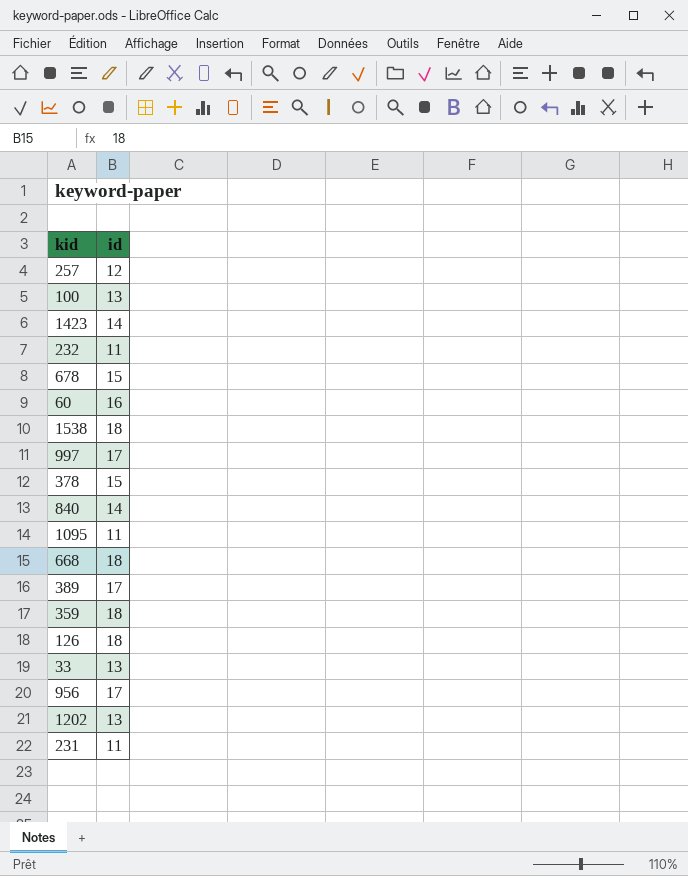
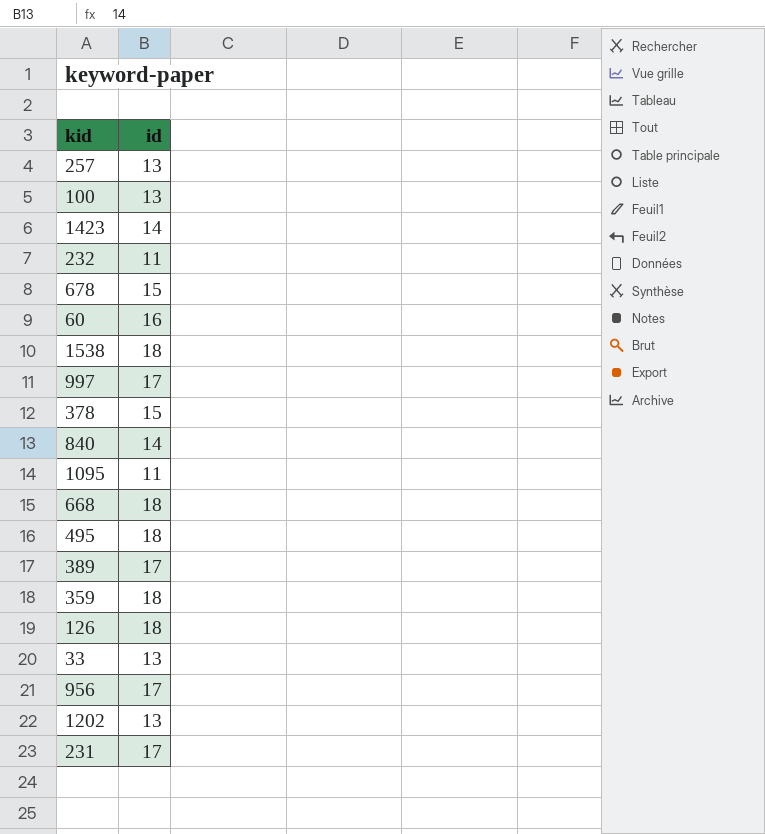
257 | id: 12 -> 13
row 495: none -> 18
231 | id: 11 -> 17

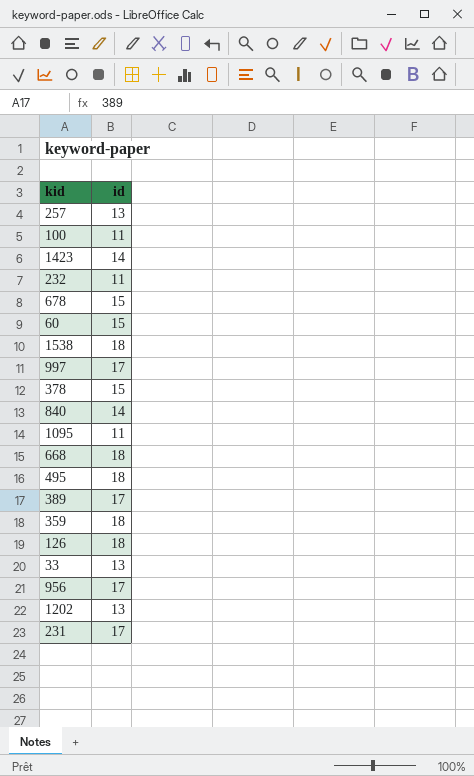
100 | id: 13 -> 11
60 | id: 16 -> 15

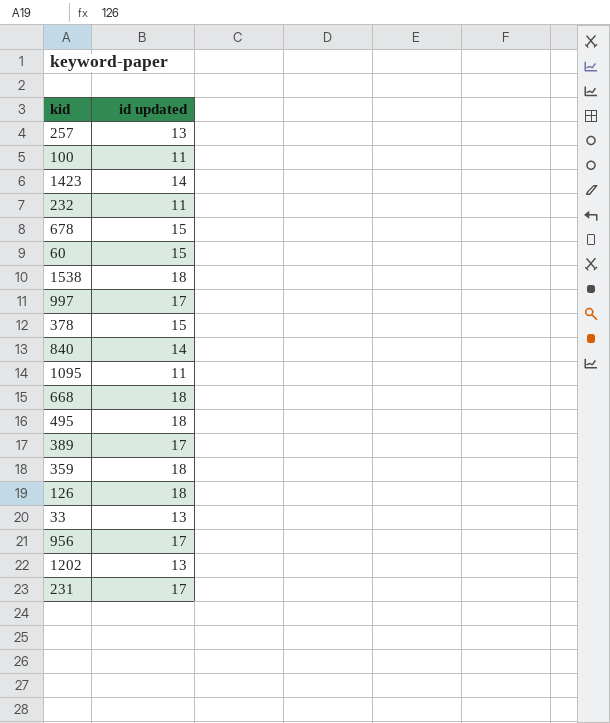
column name: id -> id updated

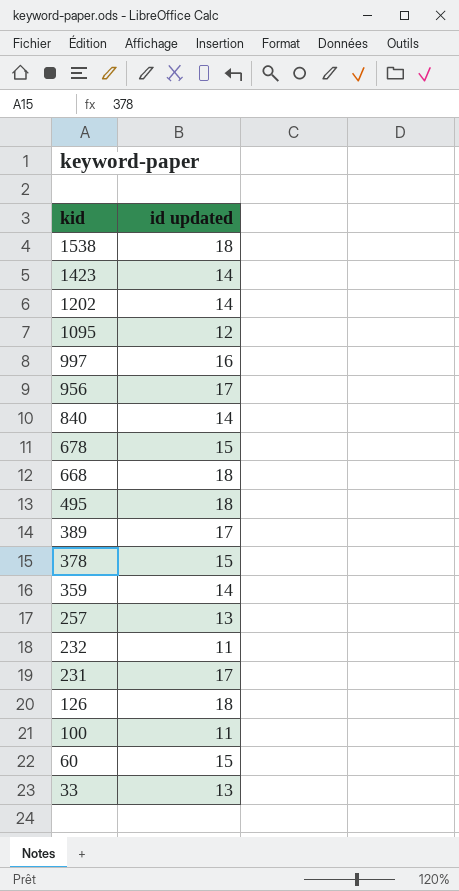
row order: none -> kid descending
1202 | id updated: 13 -> 14
1095 | id updated: 11 -> 12
997 | id updated: 17 -> 16
359 | id updated: 18 -> 14

